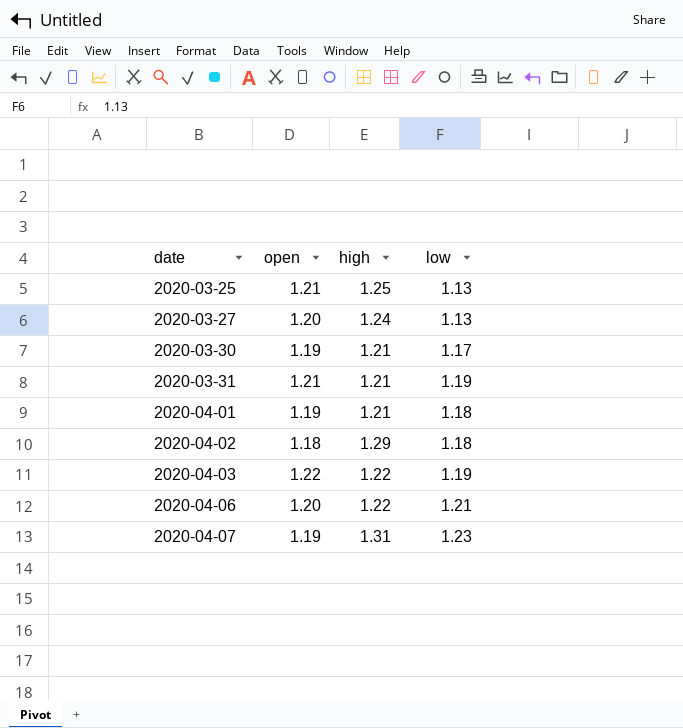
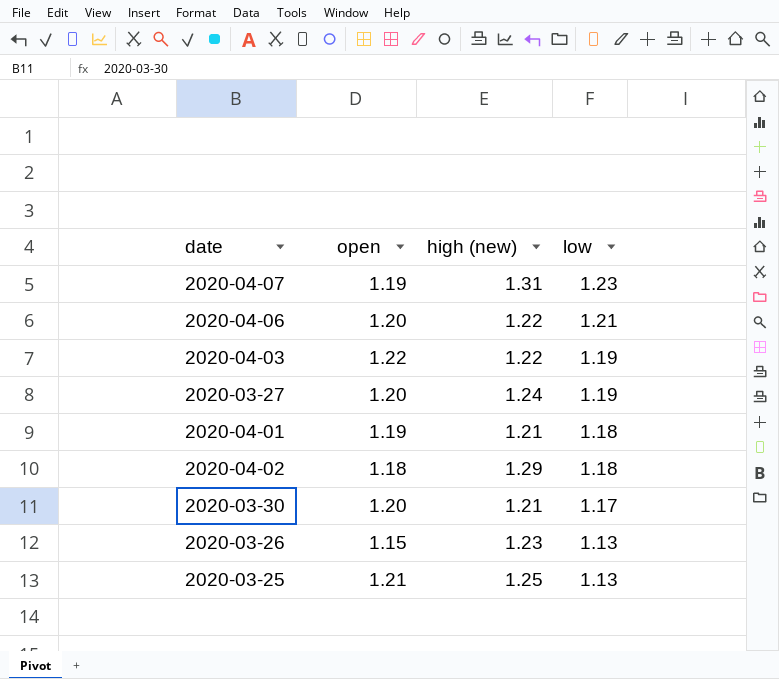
row order: date ascending -> low descending
column name: high -> high (new)
row 2020-03-31: 1.21 | 1.21 | 1.19 -> none
2020-03-27 | low: 1.13 -> 1.19
2020-03-30 | open: 1.19 -> 1.20
row 2020-03-26: none -> 1.15 | 1.23 | 1.13

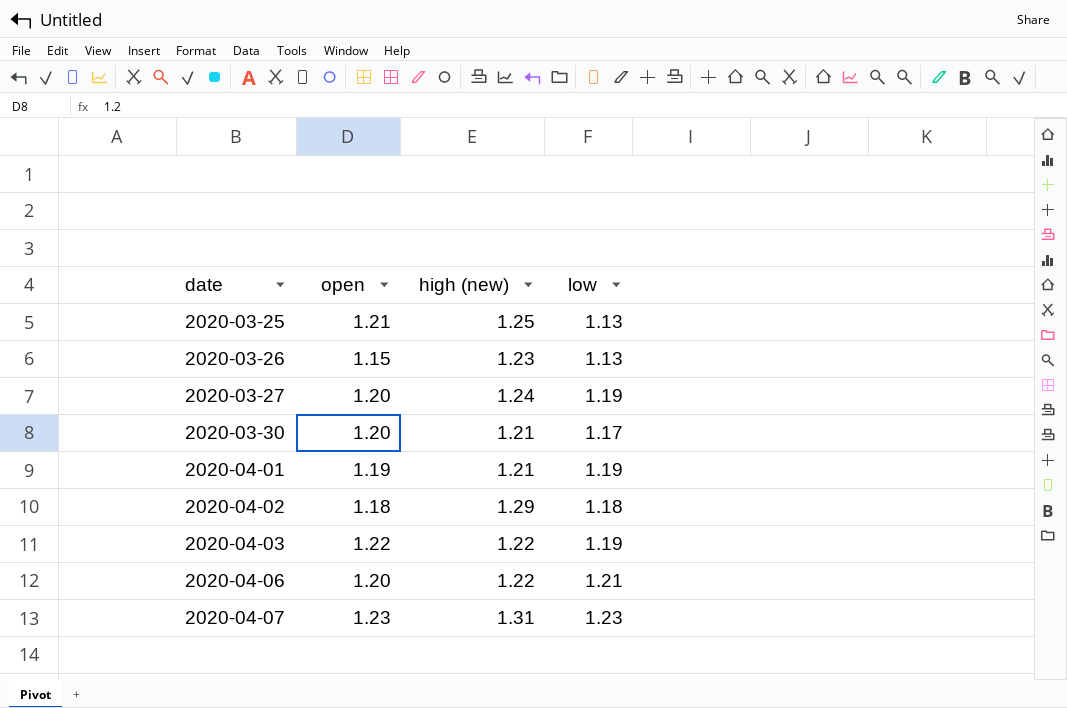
row order: low descending -> date ascending
2020-04-01 | low: 1.18 -> 1.19
2020-04-07 | open: 1.19 -> 1.23

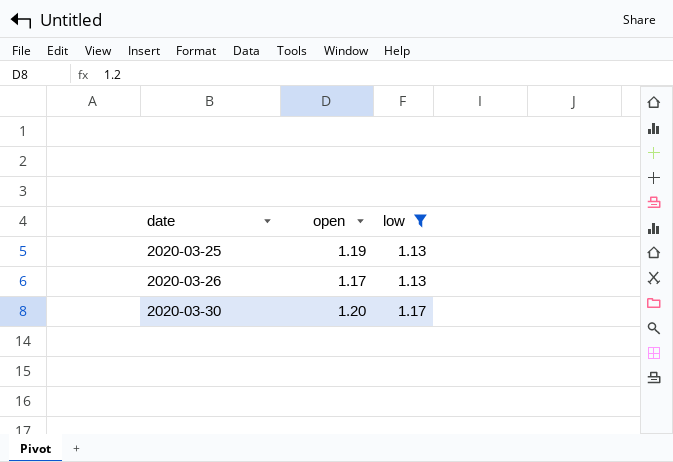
filter: none -> low <= 1.17
column high (new) | position: 3 -> none
2020-03-25 | open: 1.21 -> 1.19
2020-03-26 | open: 1.15 -> 1.17

